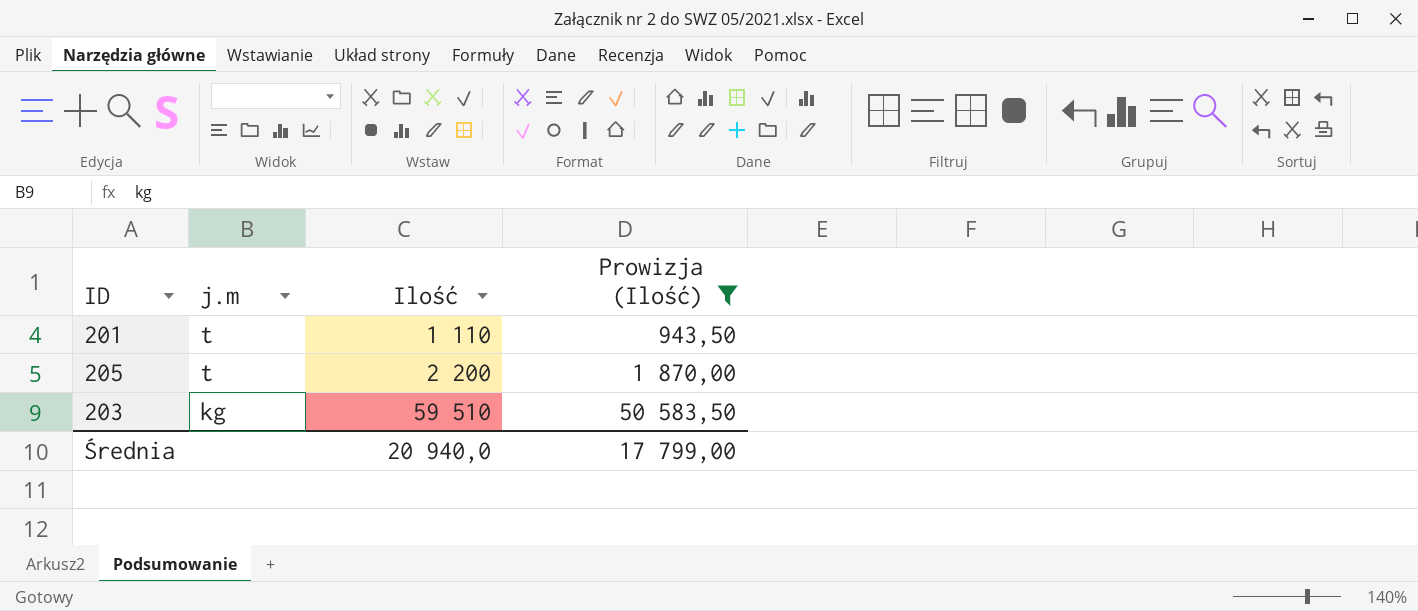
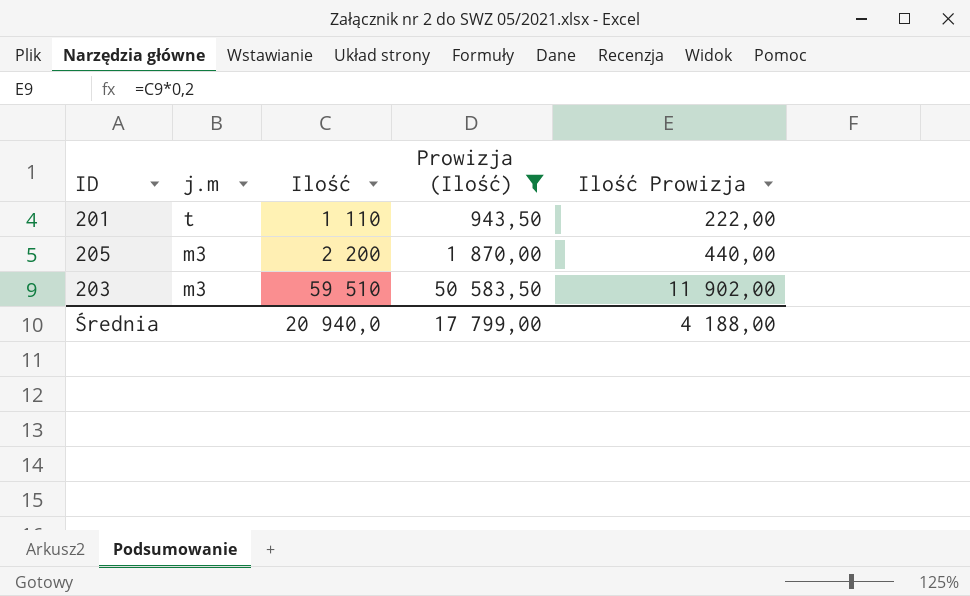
column Ilość Prowizja | formula: none -> [Ilość] * 0,2
205 | j.m: t -> m3
203 | j.m: kg -> m3

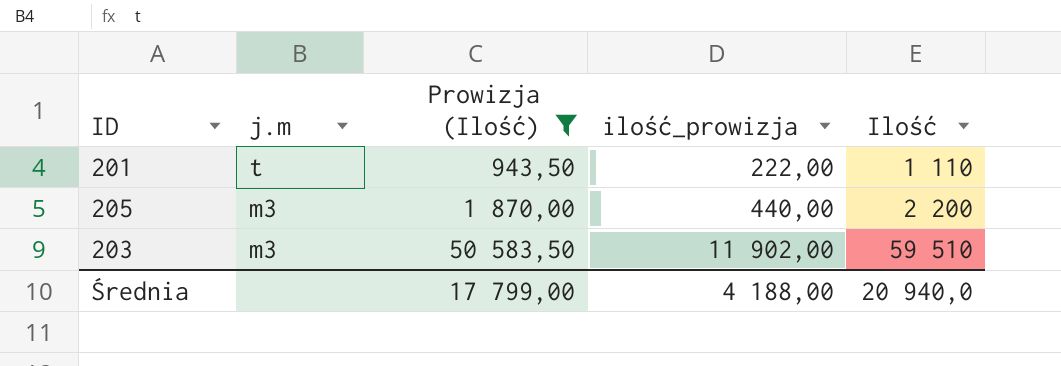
column name: Ilość Prowizja -> ilość_prowizja
column Ilość | position: 3 -> 5

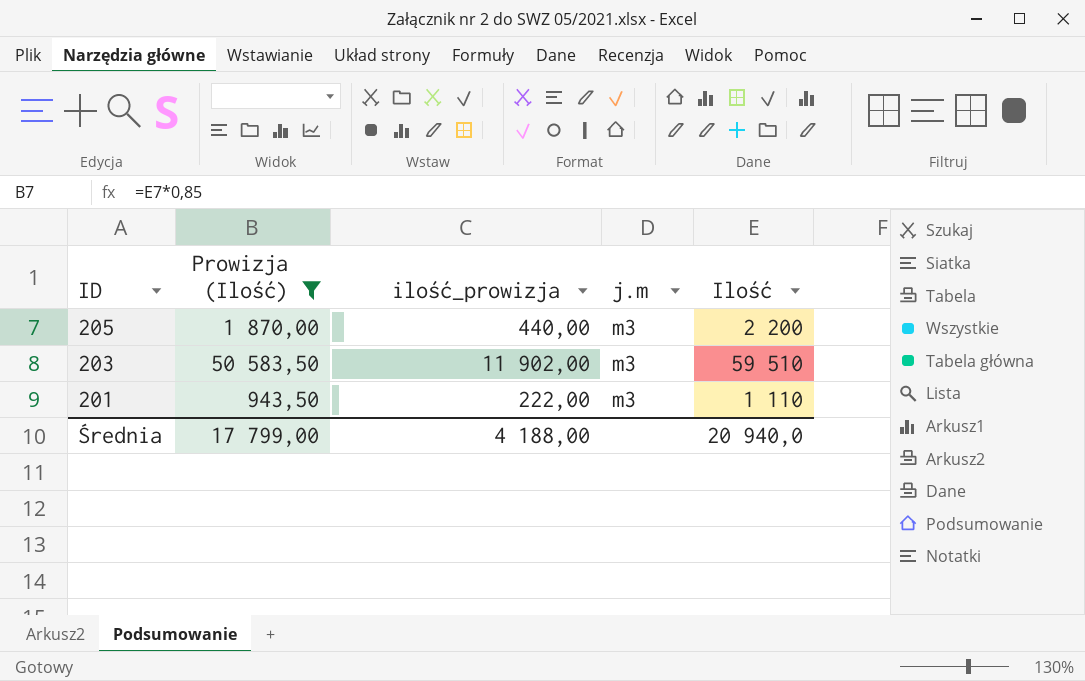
row order: j.m descending -> ID descending
column j.m | position: 2 -> 4
201 | j.m: t -> m3

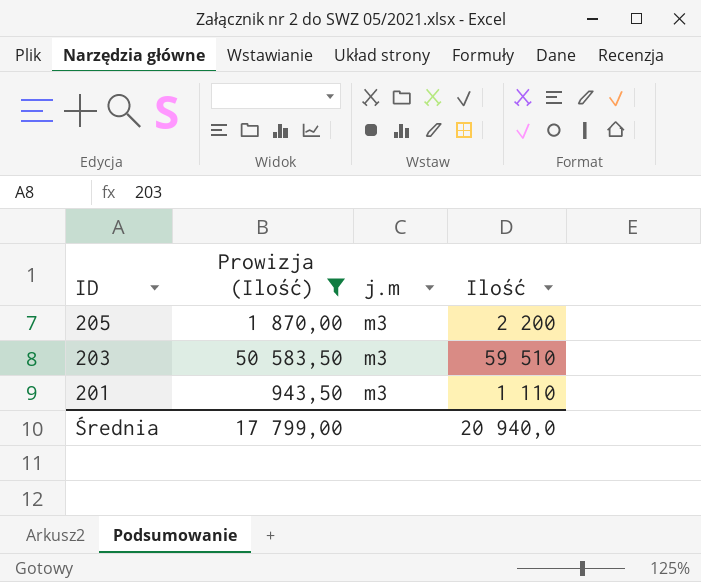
column ilość_prowizja | formula: [Ilość] * 0,2 -> none

